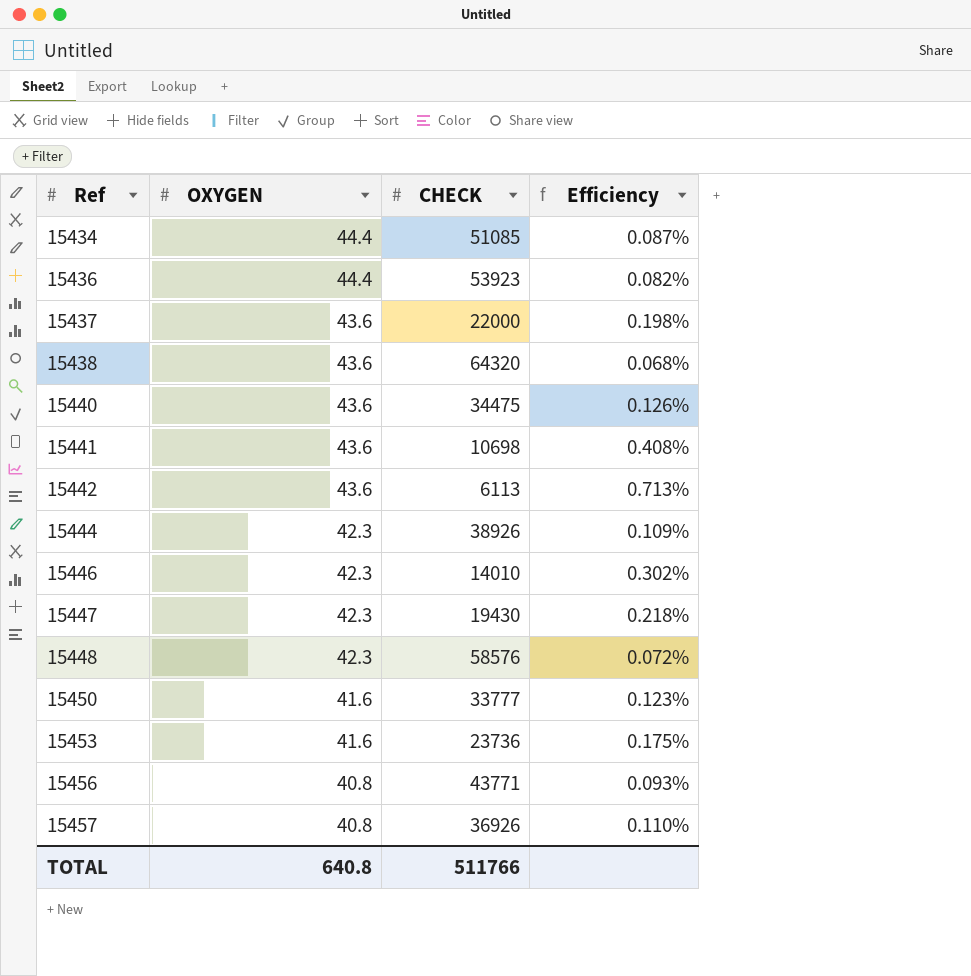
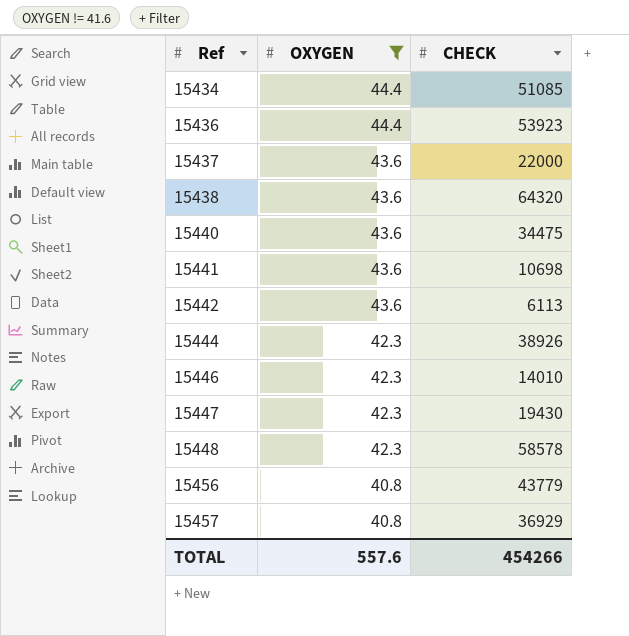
filter: none -> OXYGEN != 41.6
column Efficiency | formula: [OXYGEN] / [CHECK] -> none
15448 | CHECK: 58576 -> 58578
15456 | CHECK: 43771 -> 43779
15457 | CHECK: 36926 -> 36929
TOTAL | OXYGEN: 640.8 -> 557.6
TOTAL | CHECK: 511766 -> 454266

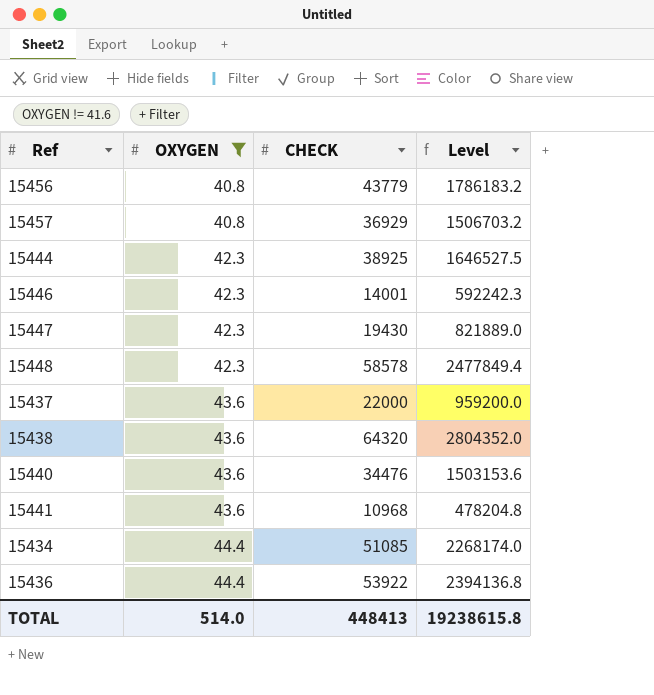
row order: Ref ascending -> OXYGEN ascending
column Level | formula: none -> [OXYGEN] * [CHECK]
row 15442: 43.6 | 6113 -> none
15444 | CHECK: 38926 -> 38925
15446 | CHECK: 14010 -> 14001
15440 | CHECK: 34475 -> 34476
15441 | CHECK: 10698 -> 10968
15436 | CHECK: 53923 -> 53922
TOTAL | OXYGEN: 557.6 -> 514.0
TOTAL | CHECK: 454266 -> 448413

